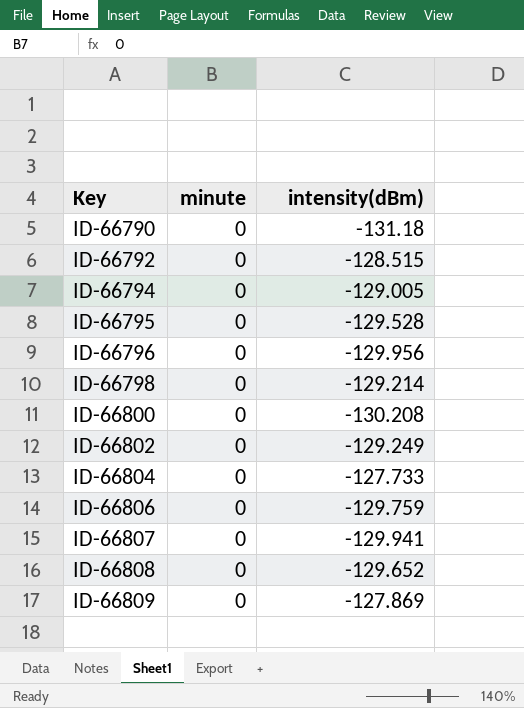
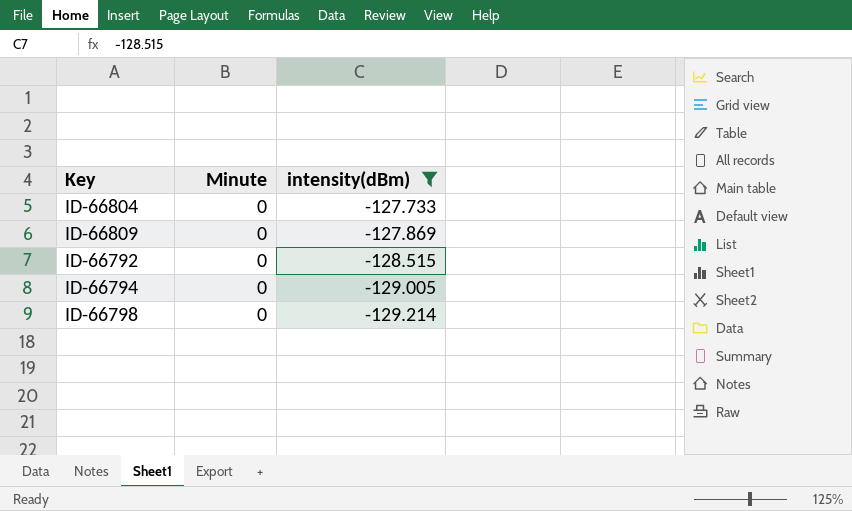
filter: none -> intensity(dBm) >= -129.214
row order: Key ascending -> intensity(dBm) descending
column name: minute -> Minute

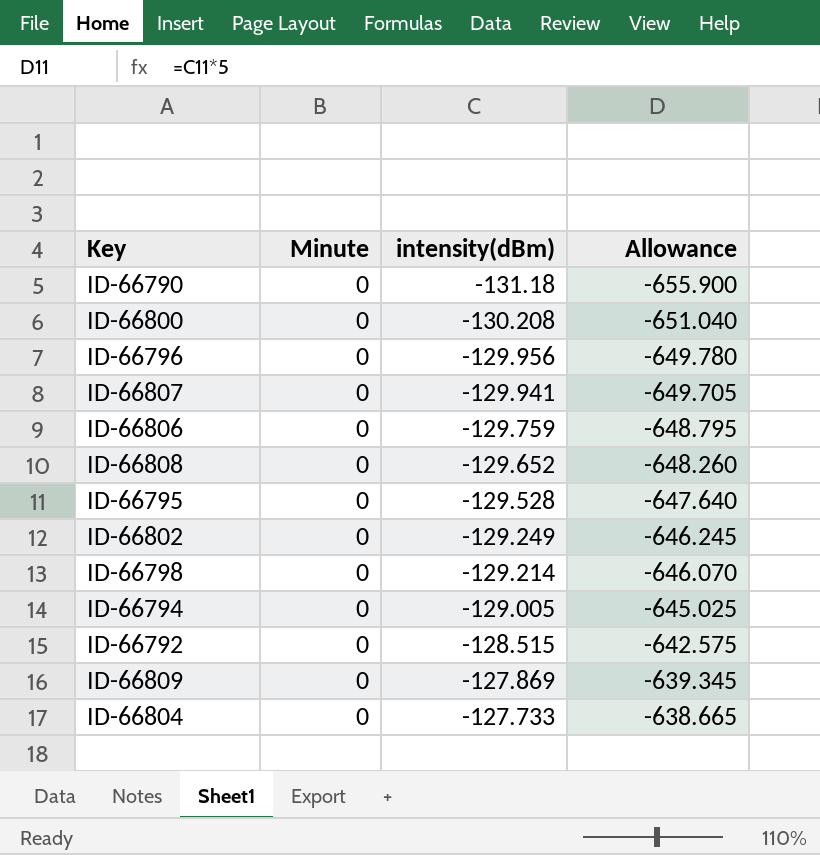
filter: intensity(dBm) >= -129.214 -> none
row order: intensity(dBm) descending -> intensity(dBm) ascending
column Allowance | formula: none -> [intensity(dBm)] * 5

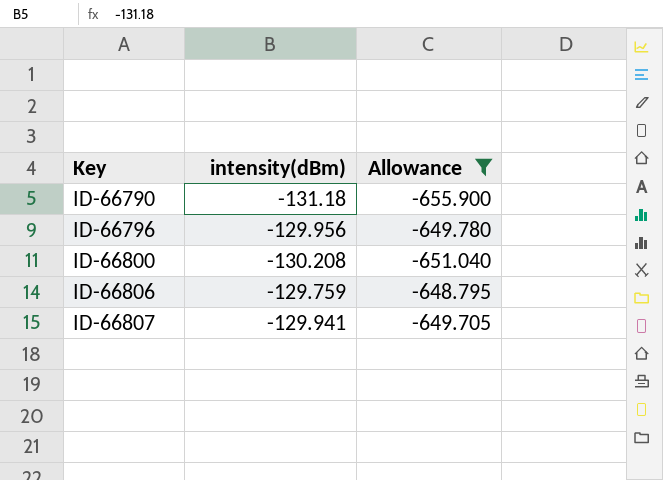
filter: none -> Allowance <= -648.795
row order: intensity(dBm) ascending -> Key ascending
column Minute | position: 2 -> none

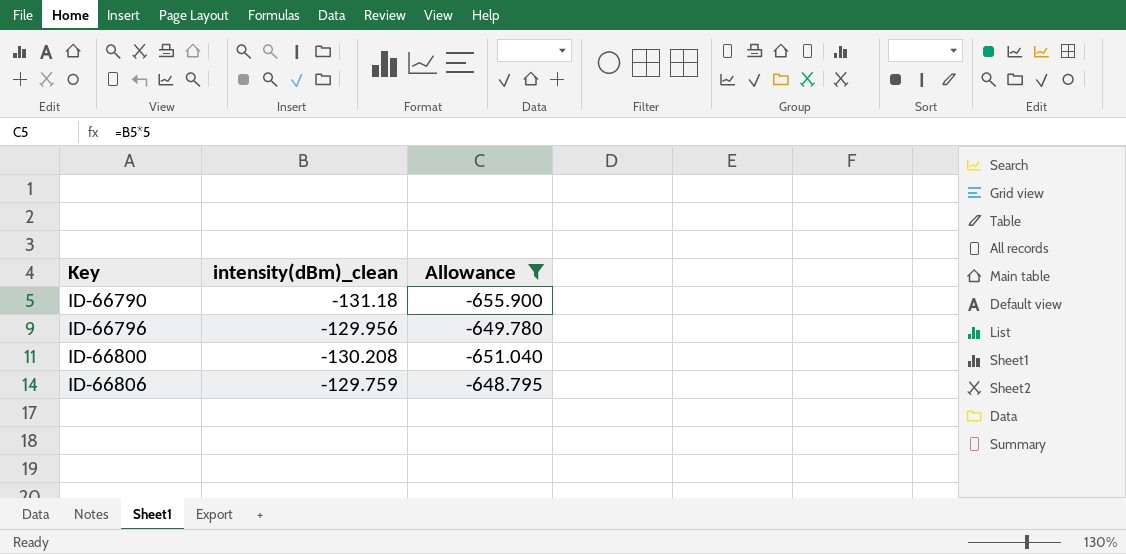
column name: intensity(dBm) -> intensity(dBm)_clean
row ID-66807: -129.941 | -649.705 -> none

